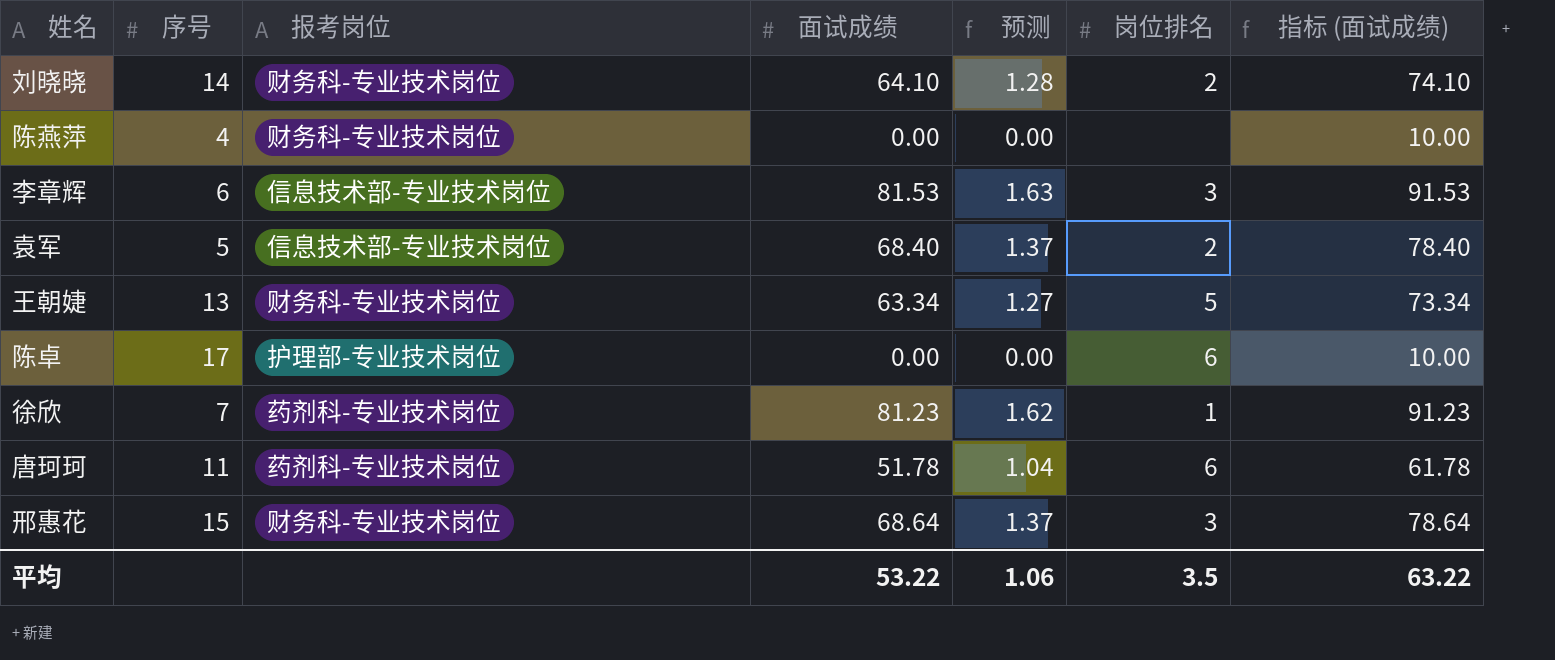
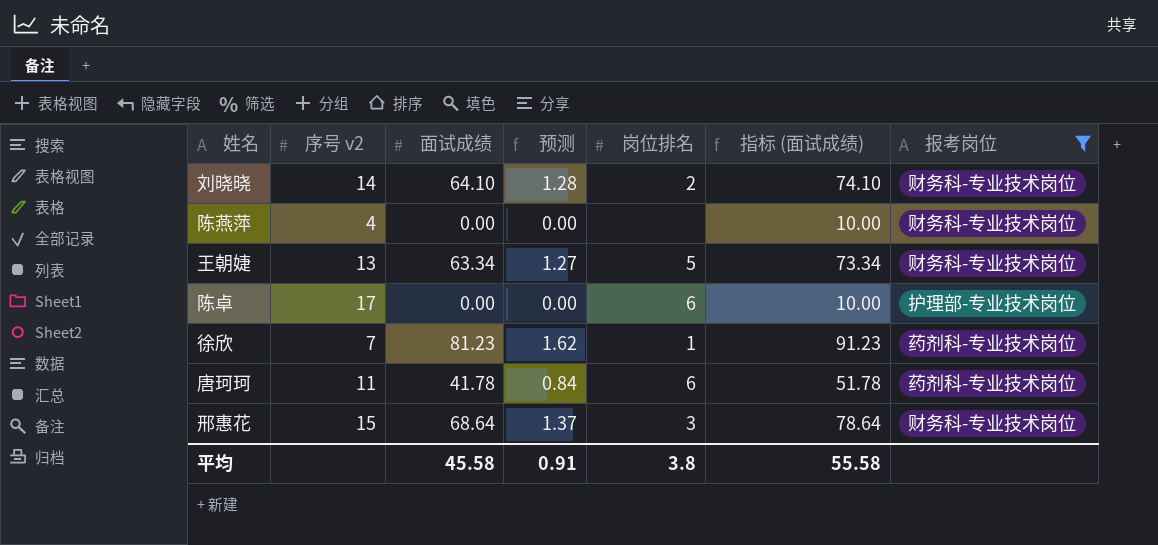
filter: none -> 报考岗位 != 信息技术部-专业技术岗位
column name: 序号 -> 序号 v2
column 报考岗位 | position: 3 -> 7
唐珂珂 | 面试成绩: 51.78 -> 41.78
唐珂珂 | 预测: 1.04 -> 0.84
唐珂珂 | 指标 (面试成绩): 61.78 -> 51.78
平均 | 面试成绩: 53.22 -> 45.58
平均 | 预测: 1.06 -> 0.91
平均 | 岗位排名: 3.5 -> 3.8
平均 | 指标 (面试成绩): 63.22 -> 55.58

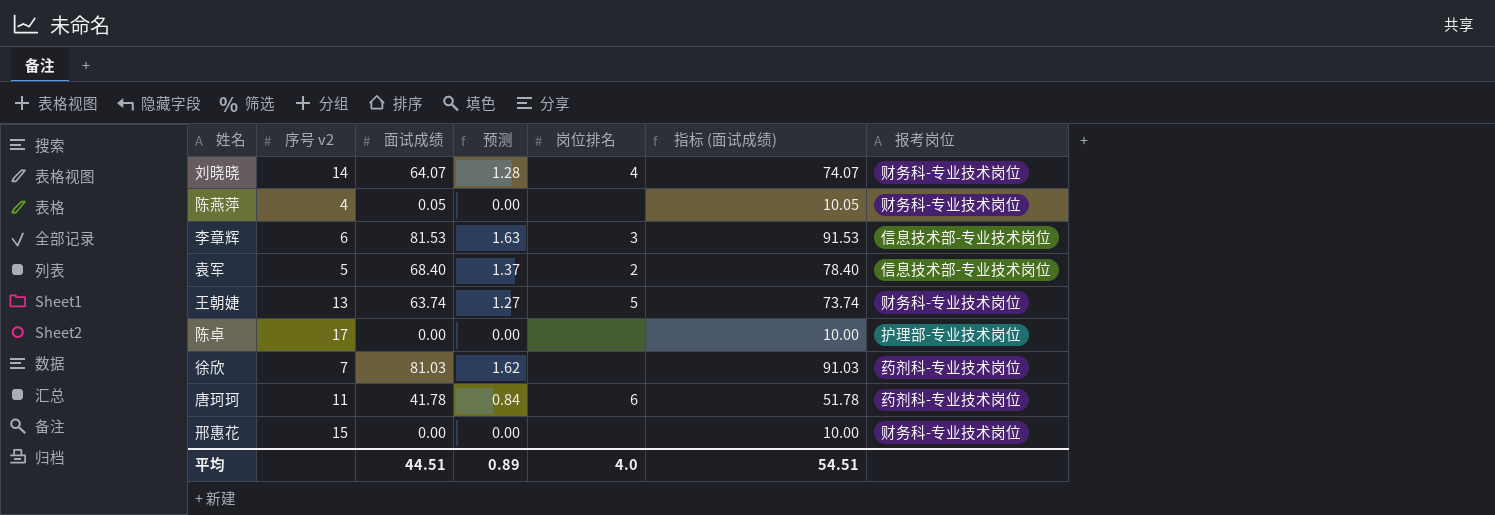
filter: 报考岗位 != 信息技术部-专业技术岗位 -> none
刘晓晓 | 面试成绩: 64.10 -> 64.07
刘晓晓 | 岗位排名: 2 -> 4
刘晓晓 | 指标 (面试成绩): 74.10 -> 74.07
陈燕萍 | 面试成绩: 0.00 -> 0.05
陈燕萍 | 指标 (面试成绩): 10.00 -> 10.05
王朝婕 | 面试成绩: 63.34 -> 63.74
王朝婕 | 指标 (面试成绩): 73.34 -> 73.74
陈卓 | 岗位排名: 6 -> none
徐欣 | 面试成绩: 81.23 -> 81.03
徐欣 | 岗位排名: 1 -> none
徐欣 | 指标 (面试成绩): 91.23 -> 91.03
邢惠花 | 面试成绩: 68.64 -> 0.00
邢惠花 | 预测: 1.37 -> 0.00
邢惠花 | 岗位排名: 3 -> none
邢惠花 | 指标 (面试成绩): 78.64 -> 10.00
平均 | 面试成绩: 45.58 -> 44.51
平均 | 预测: 0.91 -> 0.89
平均 | 岗位排名: 3.8 -> 4.0
平均 | 指标 (面试成绩): 55.58 -> 54.51

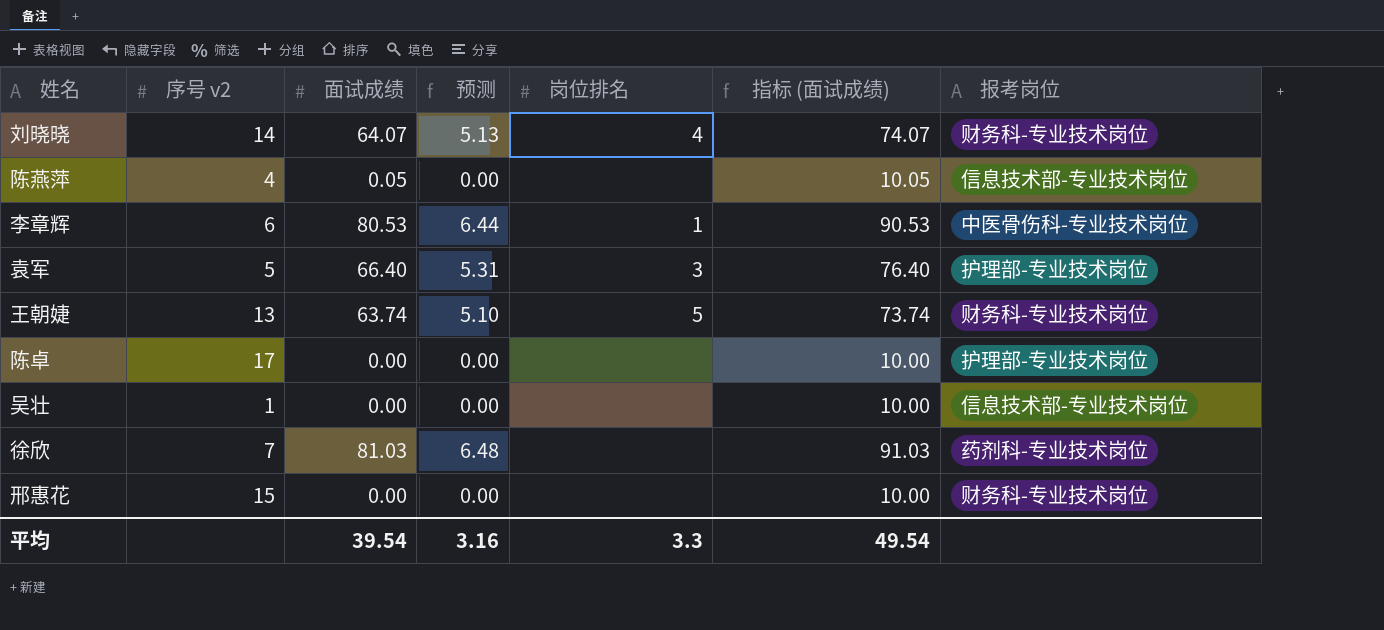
column 预测 | formula: [面试成绩] * 0.02 -> [面试成绩] * 0.08
row 唐珂珂: 11 | 41.78 | 0.84 | 6 | 51.78 | 药剂科-专业技术岗位 -> none
陈燕萍 | 报考岗位: 财务科-专业技术岗位 -> 信息技术部-专业技术岗位
李章辉 | 面试成绩: 81.53 -> 80.53
李章辉 | 岗位排名: 3 -> 1
李章辉 | 指标 (面试成绩): 91.53 -> 90.53
李章辉 | 报考岗位: 信息技术部-专业技术岗位 -> 中医骨伤科-专业技术岗位
袁军 | 面试成绩: 68.40 -> 66.40
袁军 | 岗位排名: 2 -> 3
袁军 | 指标 (面试成绩): 78.40 -> 76.40
袁军 | 报考岗位: 信息技术部-专业技术岗位 -> 护理部-专业技术岗位
row 吴壮: none -> 1 | 0.00 | 0.00 | none | 10.00 | 信息技术部-专业技术岗位
平均 | 面试成绩: 44.51 -> 39.54
平均 | 预测: 0.89 -> 3.16
平均 | 岗位排名: 4.0 -> 3.3
平均 | 指标 (面试成绩): 54.51 -> 49.54

